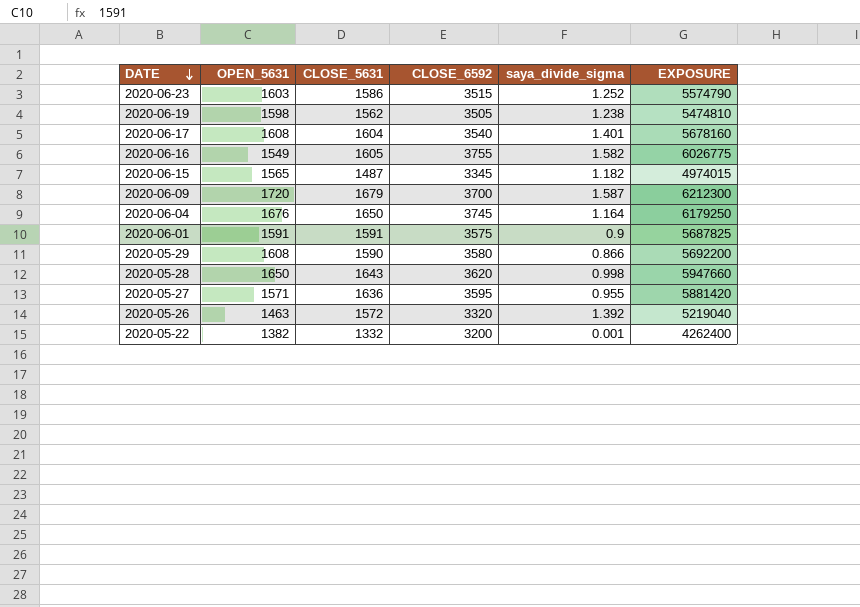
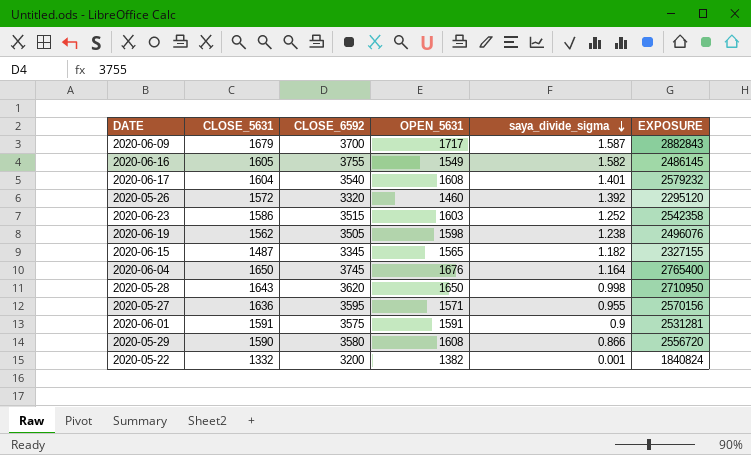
row order: DATE descending -> saya_divide_sigma descending
column OPEN_5631 | position: 2 -> 4
column EXPOSURE | formula: [CLOSE_5631] * [CLOSE_6592] -> [CLOSE_5631] * [OPEN_5631]
2020-06-09 | OPEN_5631: 1720 -> 1717
2020-05-26 | OPEN_5631: 1463 -> 1460

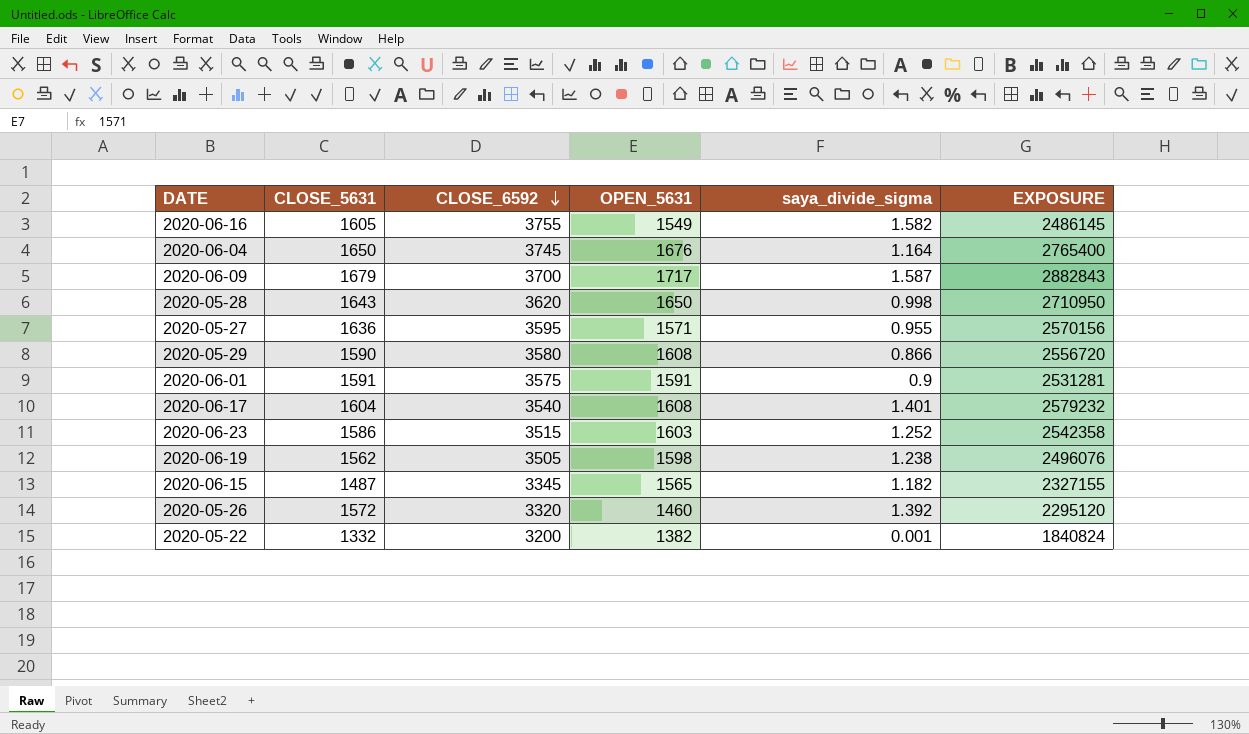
row order: saya_divide_sigma descending -> CLOSE_6592 descending

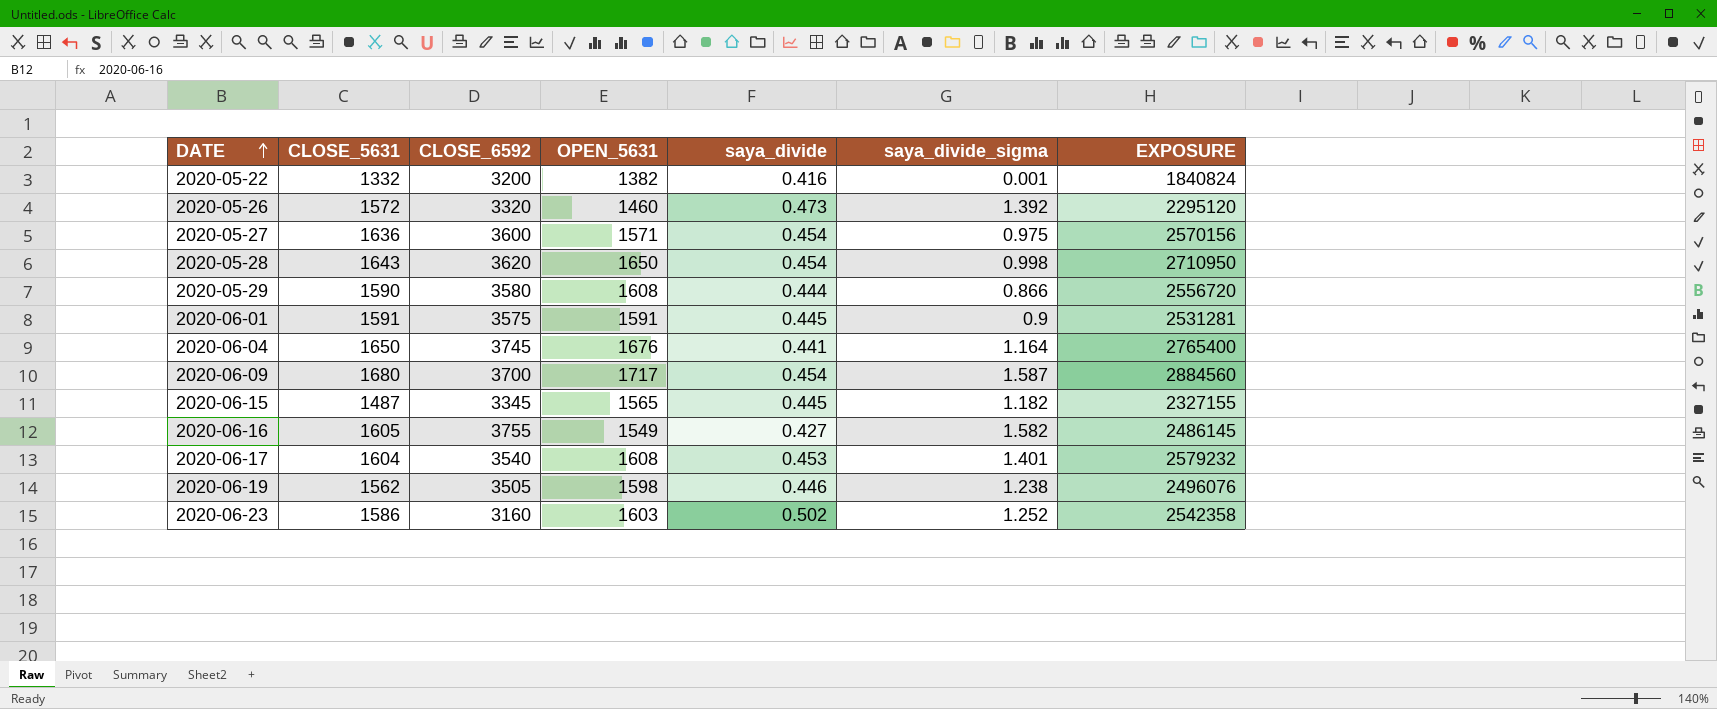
row order: CLOSE_6592 descending -> DATE ascending
column saya_divide | formula: none -> [CLOSE_5631] / [CLOSE_6592]
2020-05-27 | CLOSE_6592: 3595 -> 3600
2020-05-27 | saya_divide_sigma: 0.955 -> 0.975
2020-06-09 | CLOSE_5631: 1679 -> 1680
2020-06-09 | EXPOSURE: 2882843 -> 2884560
2020-06-23 | CLOSE_6592: 3515 -> 3160

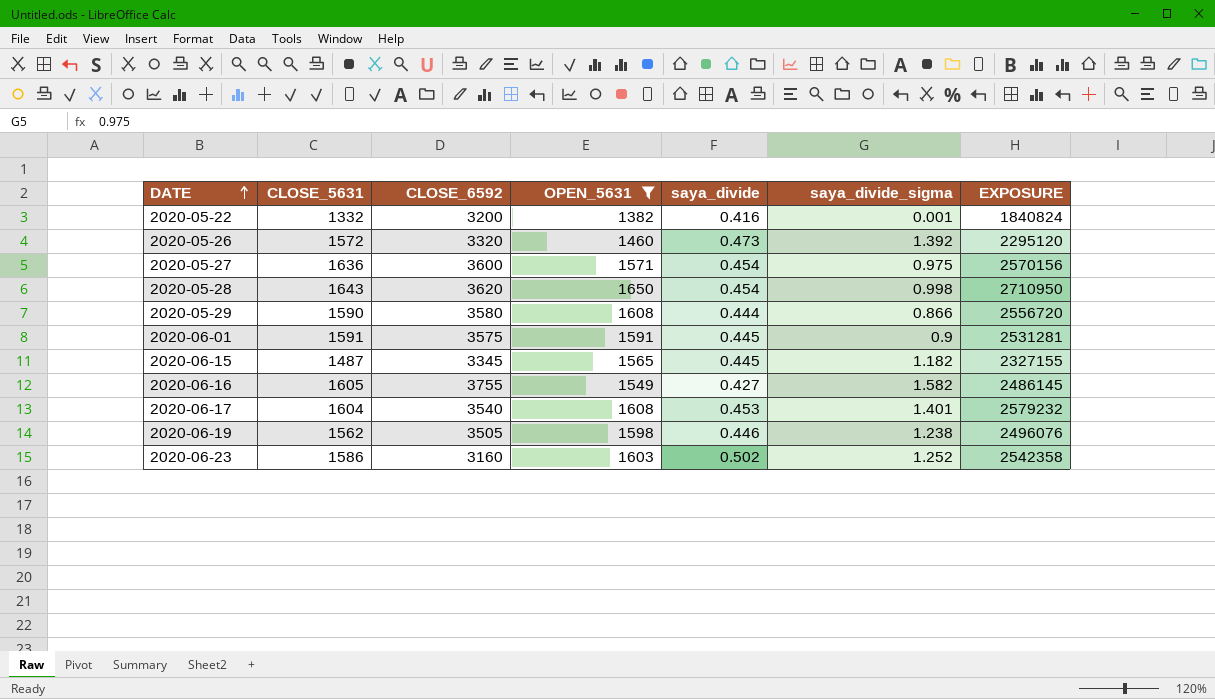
filter: none -> OPEN_5631 <= 1650

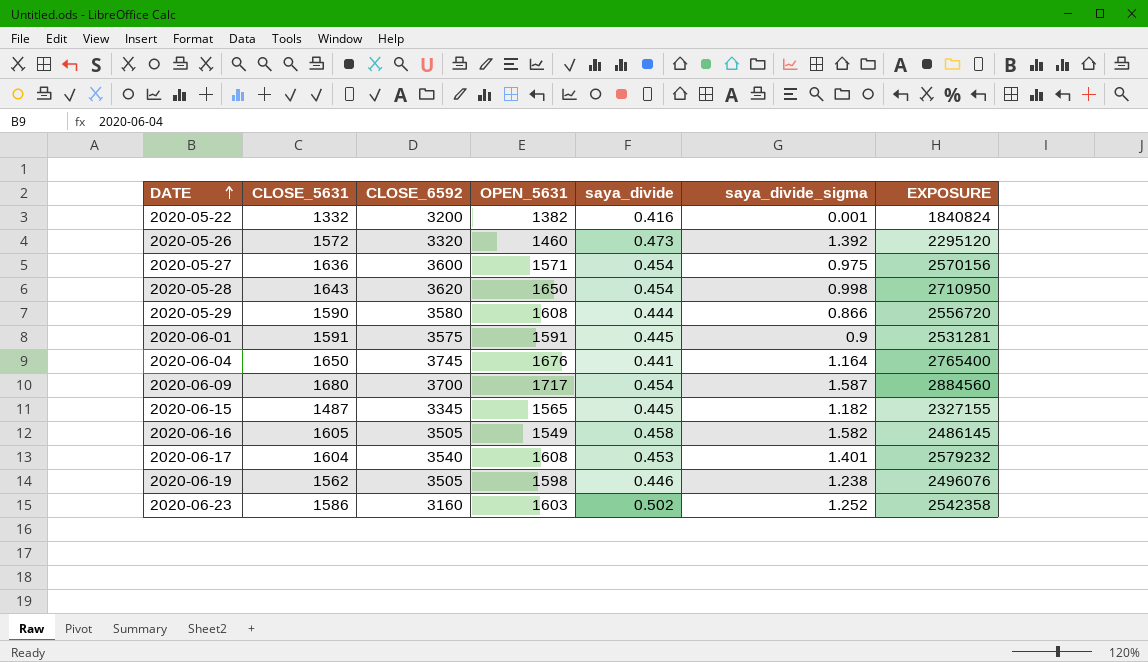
filter: OPEN_5631 <= 1650 -> none
2020-06-16 | CLOSE_6592: 3755 -> 3505
2020-06-16 | saya_divide: 0.427 -> 0.458

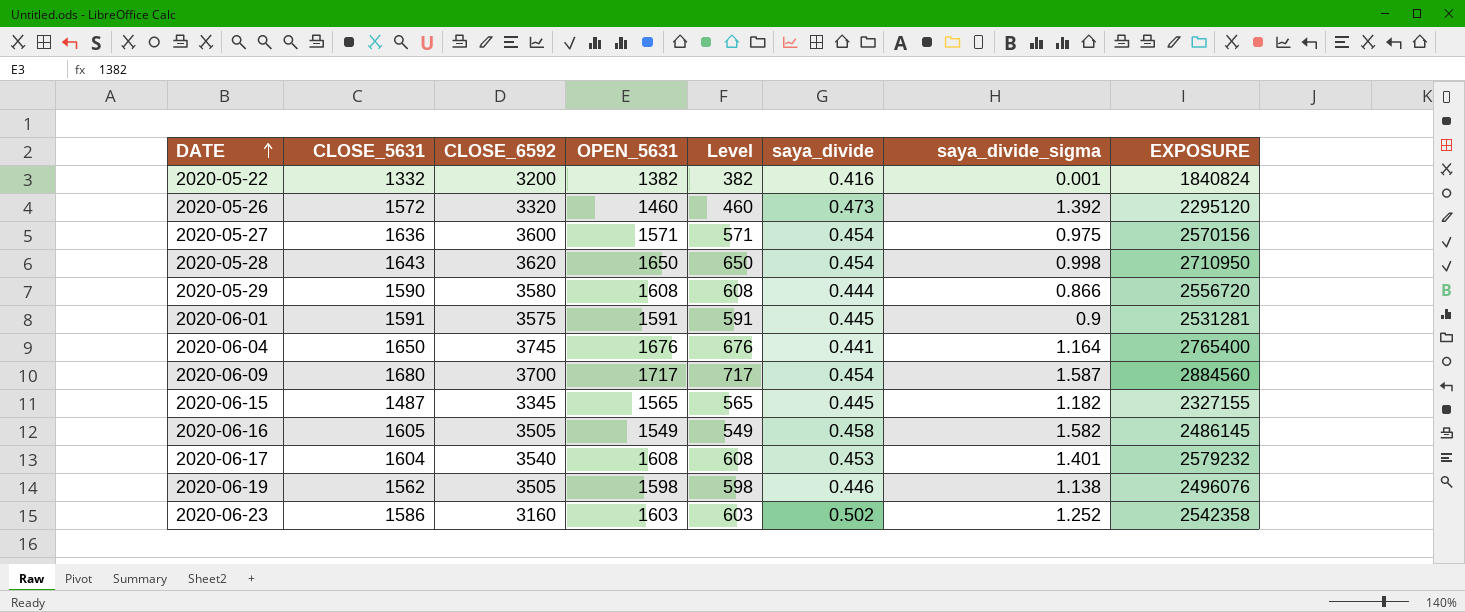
column Level | formula: none -> [OPEN_5631] - 1000
2020-06-19 | saya_divide_sigma: 1.238 -> 1.138

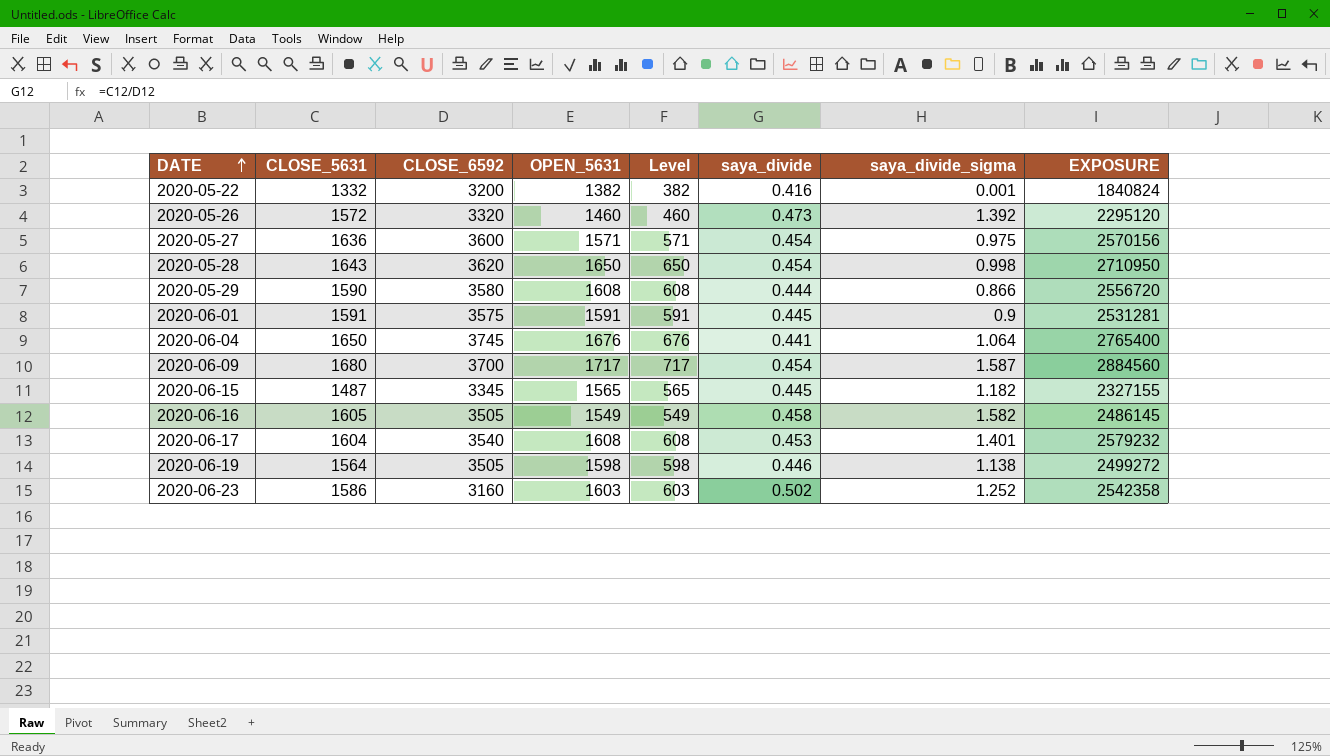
2020-06-04 | saya_divide_sigma: 1.164 -> 1.064
2020-06-19 | CLOSE_5631: 1562 -> 1564
2020-06-19 | EXPOSURE: 2496076 -> 2499272

